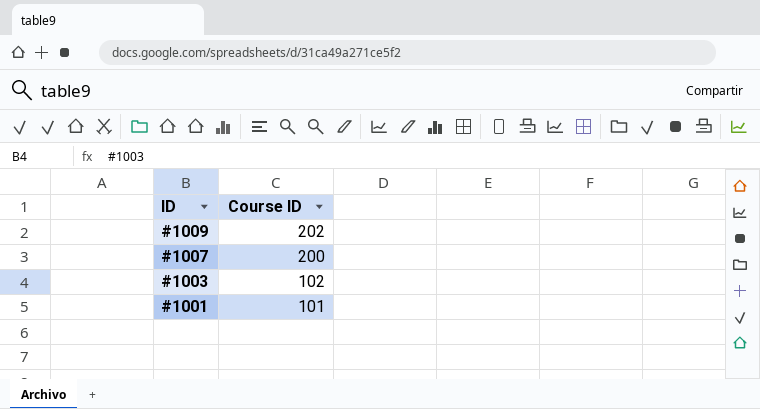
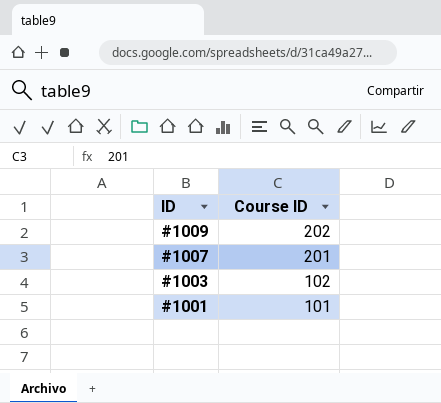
#1007 | Course ID: 200 -> 201

